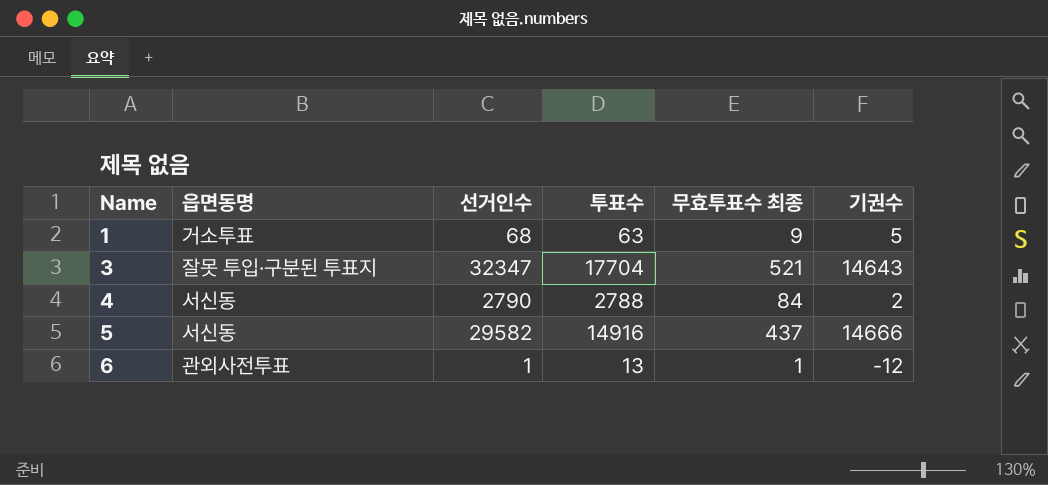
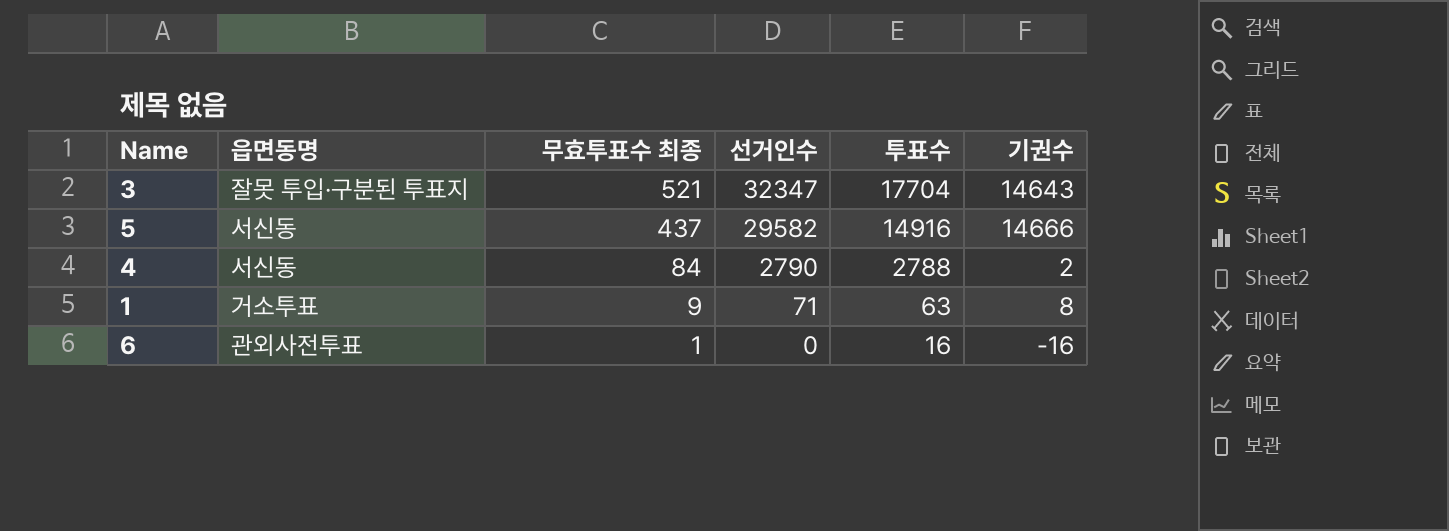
row order: Name ascending -> 무효투표수 최종 descending
column 무효투표수 최종 | position: 5 -> 3
1 | 선거인수: 68 -> 71
1 | 기권수: 5 -> 8
6 | 선거인수: 1 -> 0
6 | 투표수: 13 -> 16
6 | 기권수: -12 -> -16

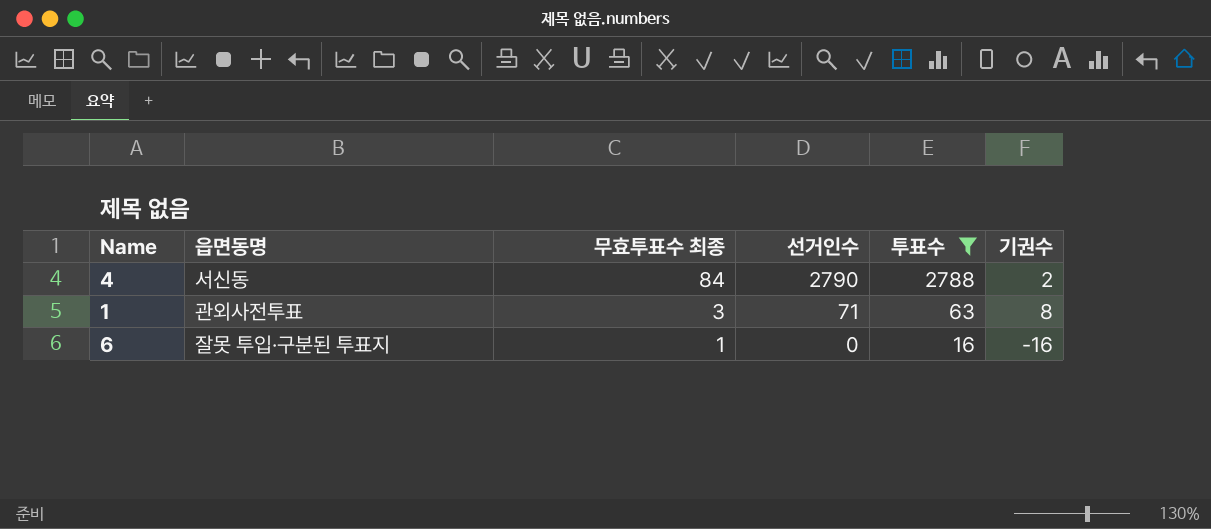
filter: none -> 투표수 <= 2788
1 | 읍면동명: 거소투표 -> 관외사전투표
1 | 무효투표수 최종: 9 -> 3
6 | 읍면동명: 관외사전투표 -> 잘못 투입·구분된 투표지

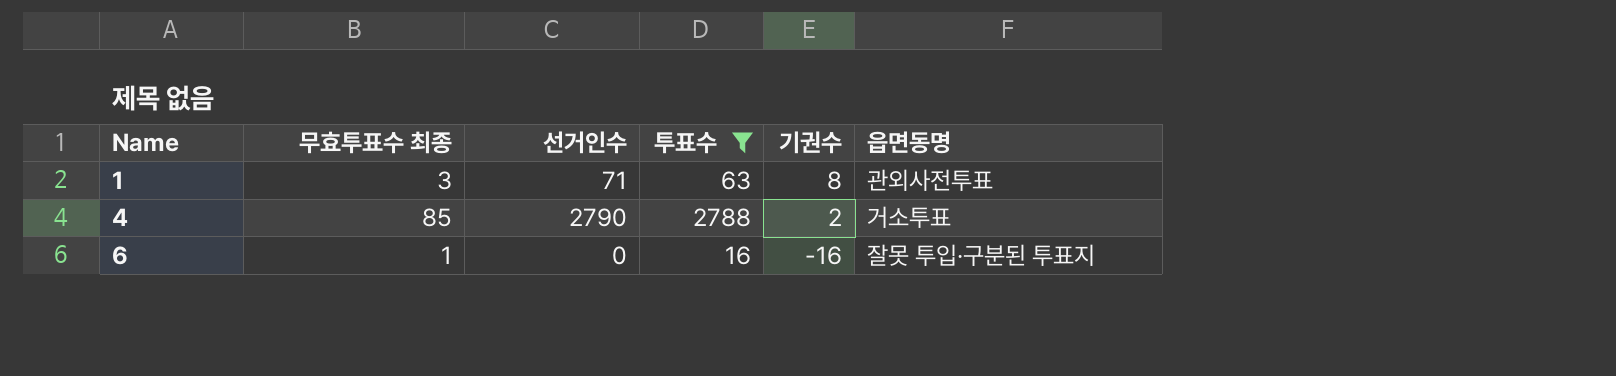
row order: 무효투표수 최종 descending -> Name ascending
column 읍면동명 | position: 2 -> 6
4 | 무효투표수 최종: 84 -> 85
4 | 읍면동명: 서신동 -> 거소투표

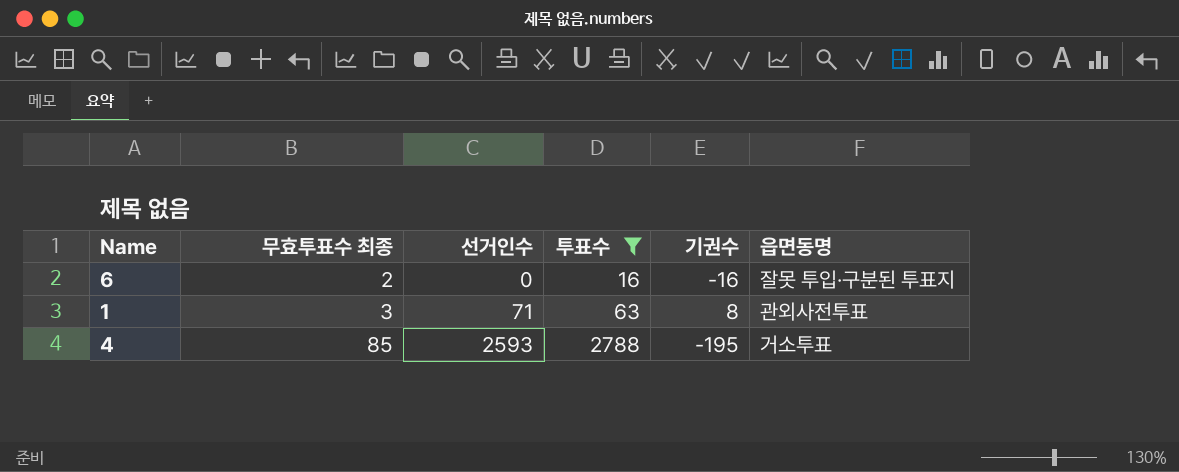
row order: Name ascending -> 무효투표수 최종 ascending
6 | 무효투표수 최종: 1 -> 2
4 | 선거인수: 2790 -> 2593
4 | 기권수: 2 -> -195

